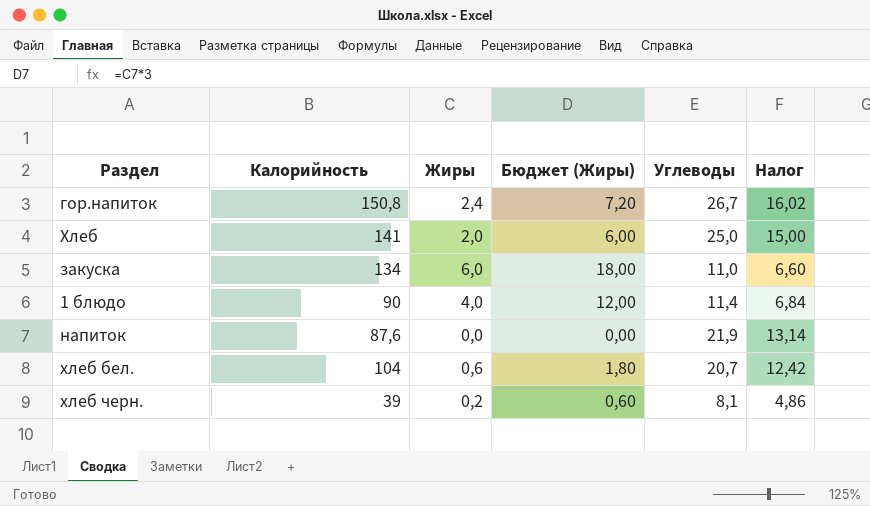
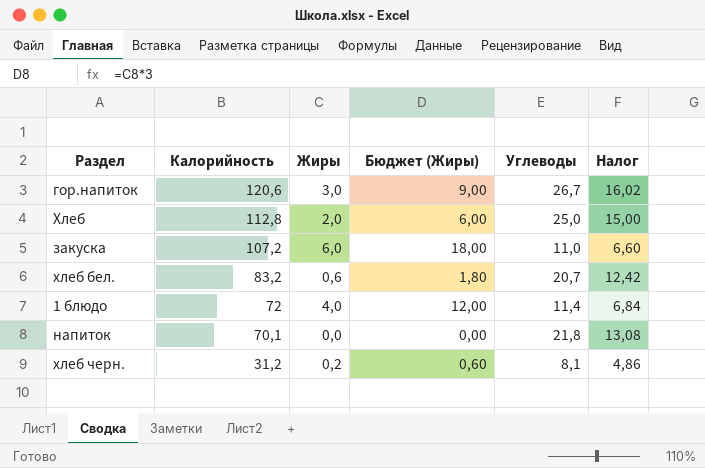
row order: none -> Калорийность descending
гор.напиток | Калорийность: 150,8 -> 120,6
гор.напиток | Жиры: 2,4 -> 3,0
гор.напиток | Бюджет (Жиры): 7,20 -> 9,00
Хлеб | Калорийность: 141 -> 112,8
закуска | Калорийность: 134 -> 107,2
хлеб бел. | Калорийность: 104 -> 83,2
1 блюдо | Калорийность: 90 -> 72
напиток | Калорийность: 87,6 -> 70,1
напиток | Углеводы: 21,9 -> 21,8
напиток | Налог: 13,14 -> 13,08
хлеб черн. | Калорийность: 39 -> 31,2

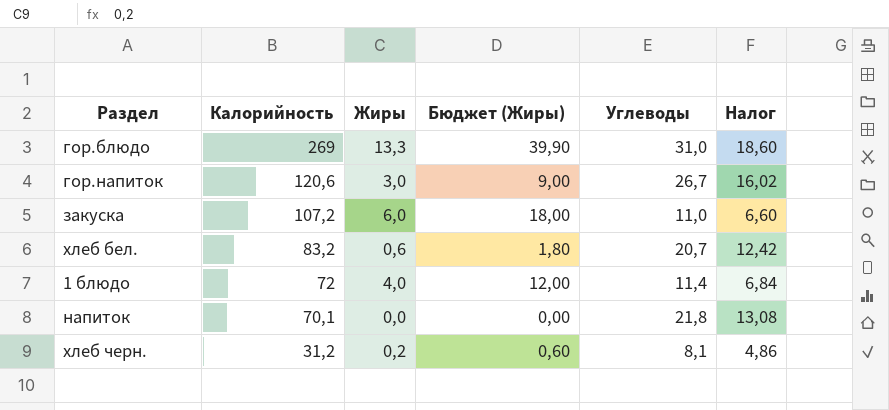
row Хлеб: 112,8 | 2,0 | 6,00 | 25,0 | 15,00 -> none
row гор.блюдо: none -> 269 | 13,3 | 39,90 | 31,0 | 18,60

